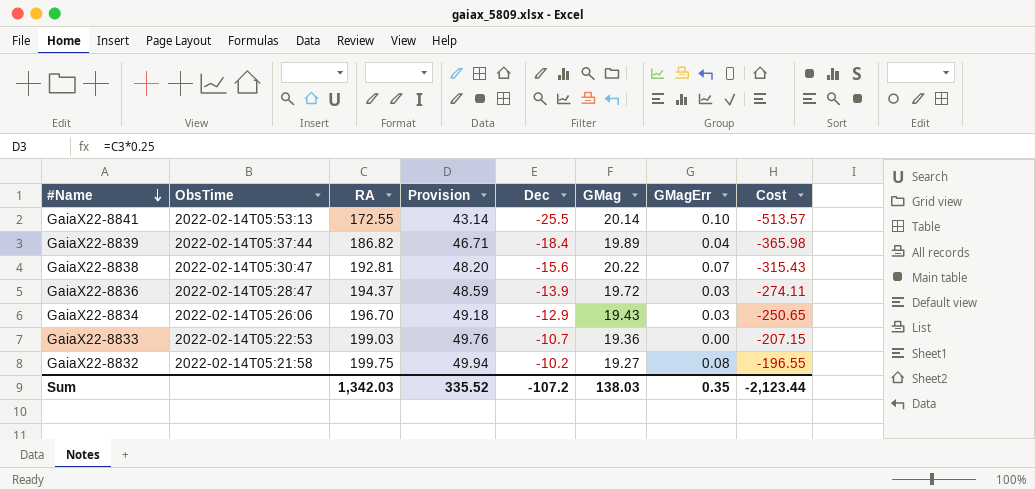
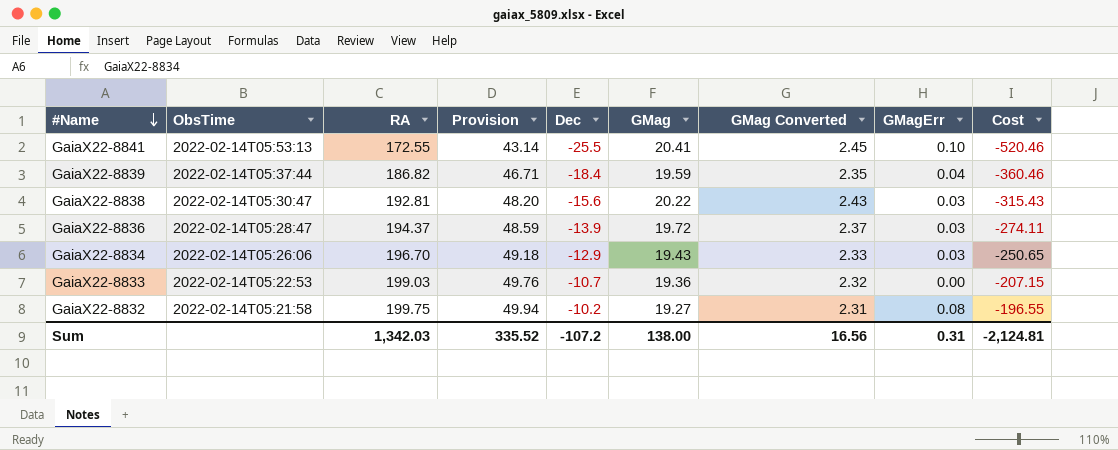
column GMag Converted | formula: none -> [GMag] * 0.12
GaiaX22-8841 | GMag: 20.14 -> 20.41
GaiaX22-8841 | Cost: -513.57 -> -520.46
GaiaX22-8839 | GMag: 19.89 -> 19.59
GaiaX22-8839 | Cost: -365.98 -> -360.46
GaiaX22-8838 | GMagErr: 0.07 -> 0.03
Sum | GMag: 138.03 -> 138.00
Sum | GMagErr: 0.35 -> 0.31
Sum | Cost: -2,123.44 -> -2,124.81

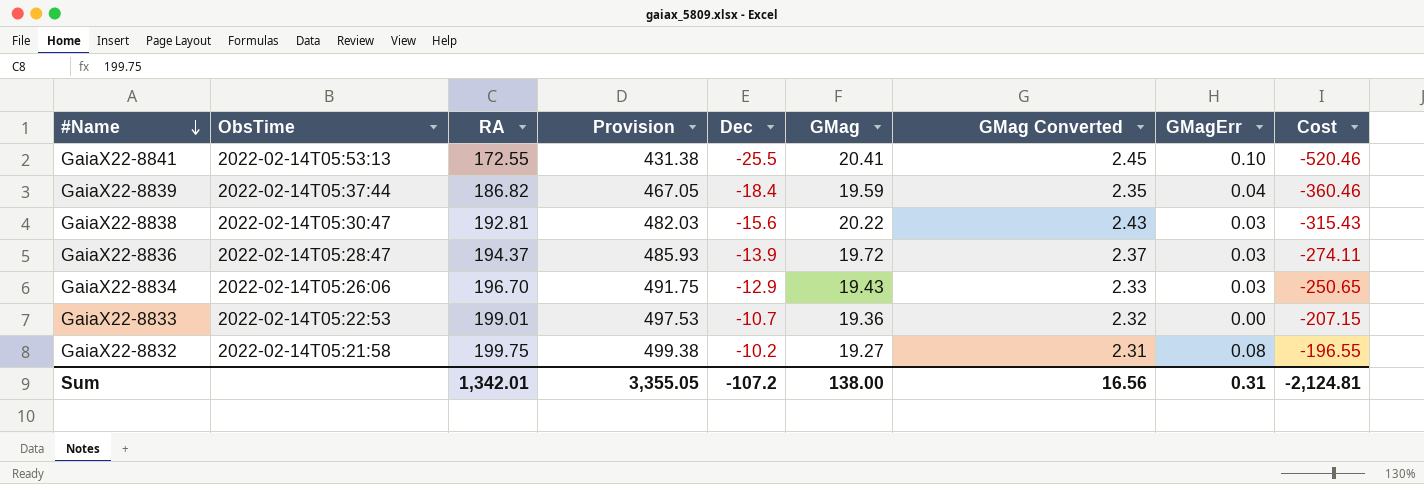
column Provision | formula: [RA] * 0.25 -> [RA] * 2.5
GaiaX22-8833 | RA: 199.03 -> 199.01
Sum | RA: 1,342.03 -> 1,342.01
Sum | Provision: 335.52 -> 3,355.05

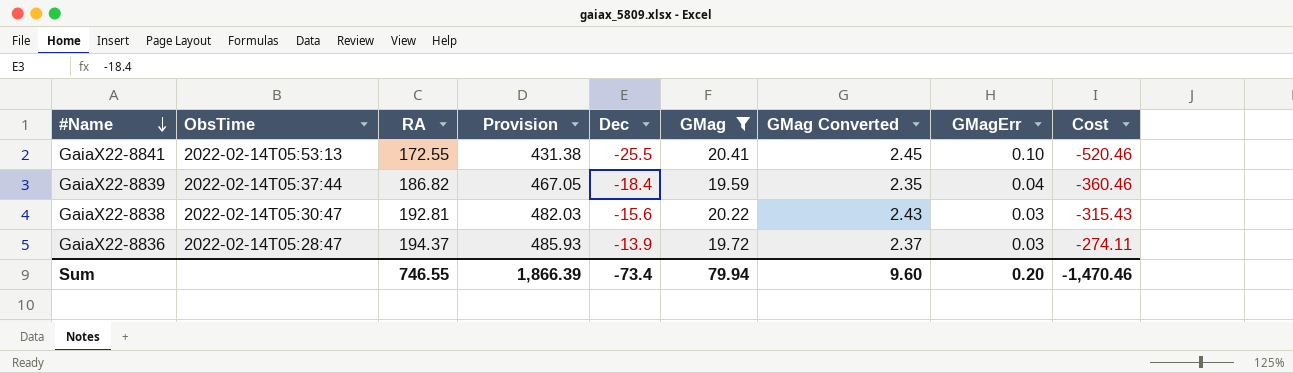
filter: none -> GMag >= 19.59
Sum | RA: 1,342.01 -> 746.55
Sum | Provision: 3,355.05 -> 1,866.39
Sum | Dec: -107.2 -> -73.4
Sum | GMag: 138.00 -> 79.94
Sum | GMag Converted: 16.56 -> 9.60
Sum | GMagErr: 0.31 -> 0.20
Sum | Cost: -2,124.81 -> -1,470.46

